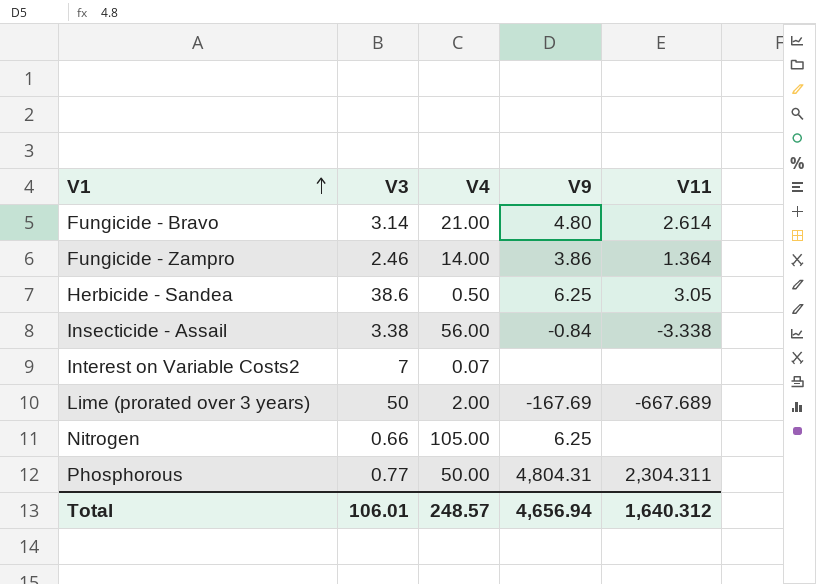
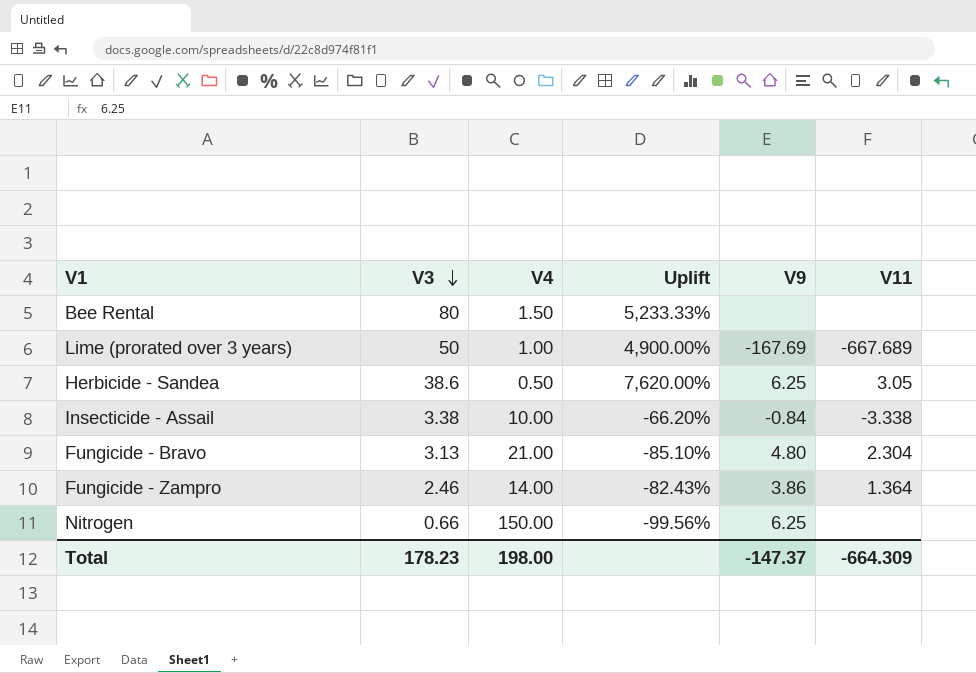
row order: V1 ascending -> V3 descending
column Uplift | formula: none -> ([V3] - [V4]) / [V4]
row Interest on Variable Costs2: 7 | 0.07 | none | none -> none
row Phosphorous: 0.77 | 50.00 | 4,804.31 | 2,304.311 -> none
row Bee Rental: none -> 80 | 1.50 | 5,233.33% | none | none
Lime (prorated over 3 years) | V4: 2.00 -> 1.00
Insecticide - Assail | V4: 56.00 -> 10.00
Fungicide - Bravo | V3: 3.14 -> 3.13
Fungicide - Bravo | V11: 2.614 -> 2.304
Nitrogen | V4: 105.00 -> 150.00
Total | V3: 106.01 -> 178.23
Total | V4: 248.57 -> 198.00
Total | V9: 4,656.94 -> -147.37
Total | V11: 1,640.312 -> -664.309

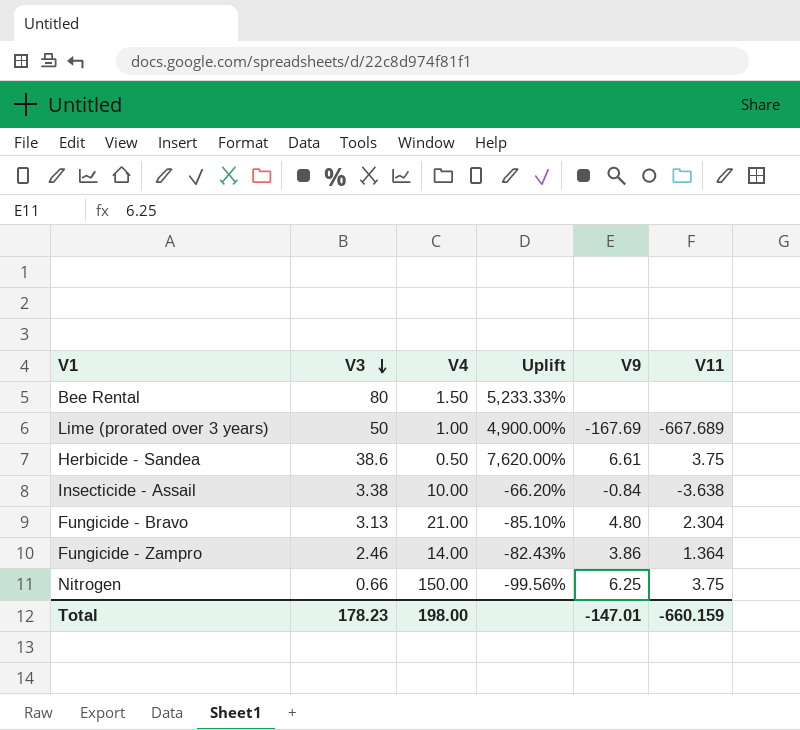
Herbicide - Sandea | V9: 6.25 -> 6.61
Herbicide - Sandea | V11: 3.05 -> 3.75
Insecticide - Assail | V11: -3.338 -> -3.638
Nitrogen | V11: none -> 3.75
Total | V9: -147.37 -> -147.01
Total | V11: -664.309 -> -660.159

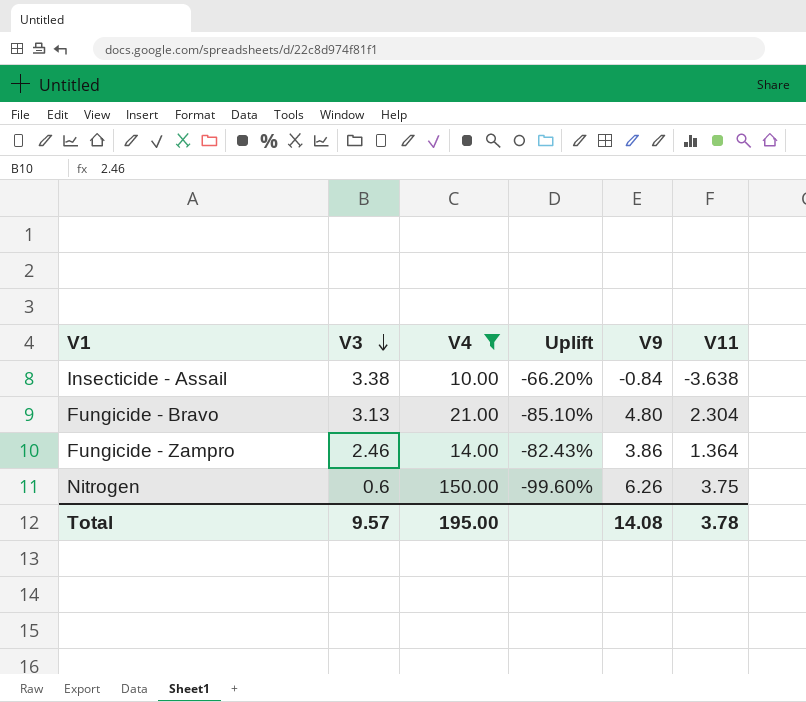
filter: none -> V4 >= 10.00
Nitrogen | V3: 0.66 -> 0.6
Nitrogen | Uplift: -99.56% -> -99.60%
Nitrogen | V9: 6.25 -> 6.26
Total | V3: 178.23 -> 9.57
Total | V4: 198.00 -> 195.00
Total | V9: -147.01 -> 14.08
Total | V11: -660.159 -> 3.78

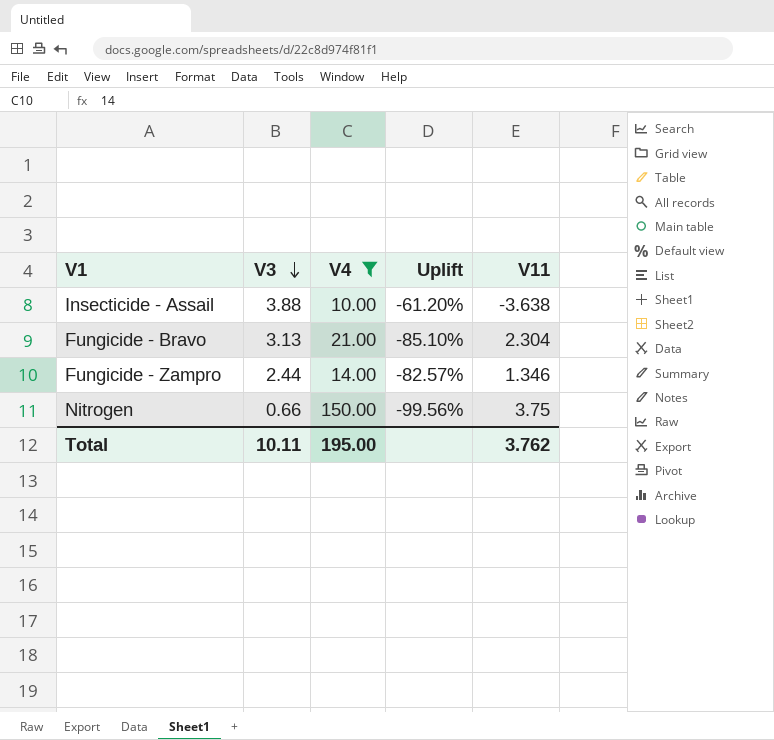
column V9 | position: 5 -> none
Insecticide - Assail | V3: 3.38 -> 3.88
Insecticide - Assail | Uplift: -66.20% -> -61.20%
Fungicide - Zampro | V3: 2.46 -> 2.44
Fungicide - Zampro | Uplift: -82.43% -> -82.57%
Fungicide - Zampro | V11: 1.364 -> 1.346
Nitrogen | V3: 0.6 -> 0.66
Nitrogen | Uplift: -99.60% -> -99.56%
Total | V3: 9.57 -> 10.11
Total | V11: 3.78 -> 3.762

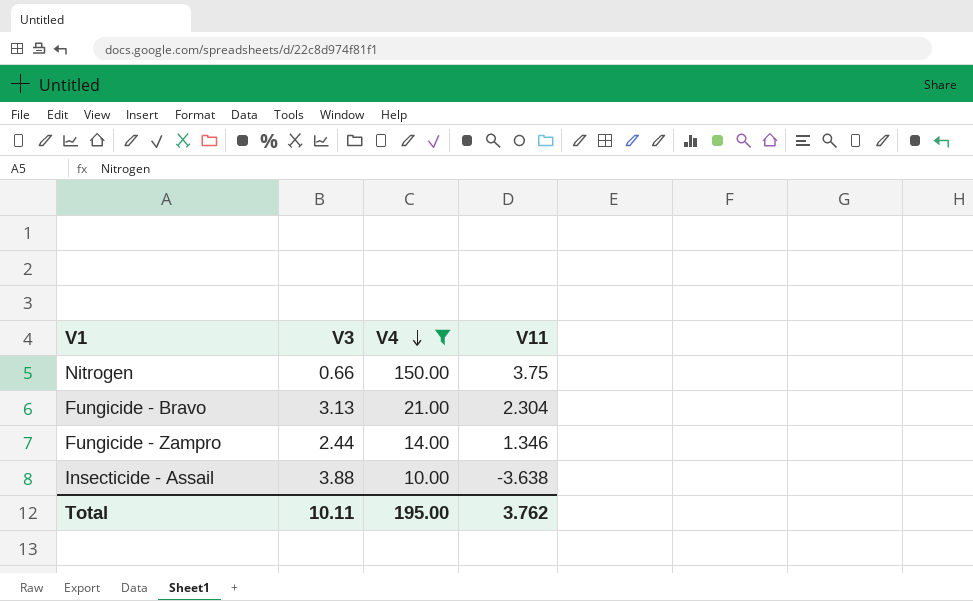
row order: V3 descending -> V4 descending
column Uplift | formula: ([V3] - [V4]) / [V4] -> none

